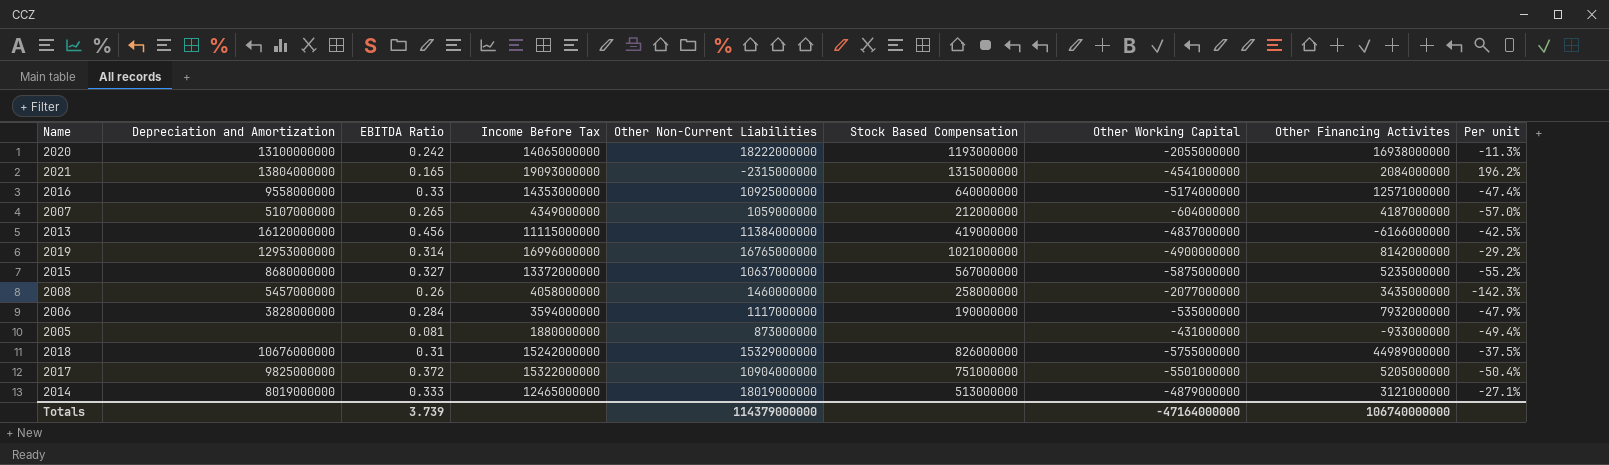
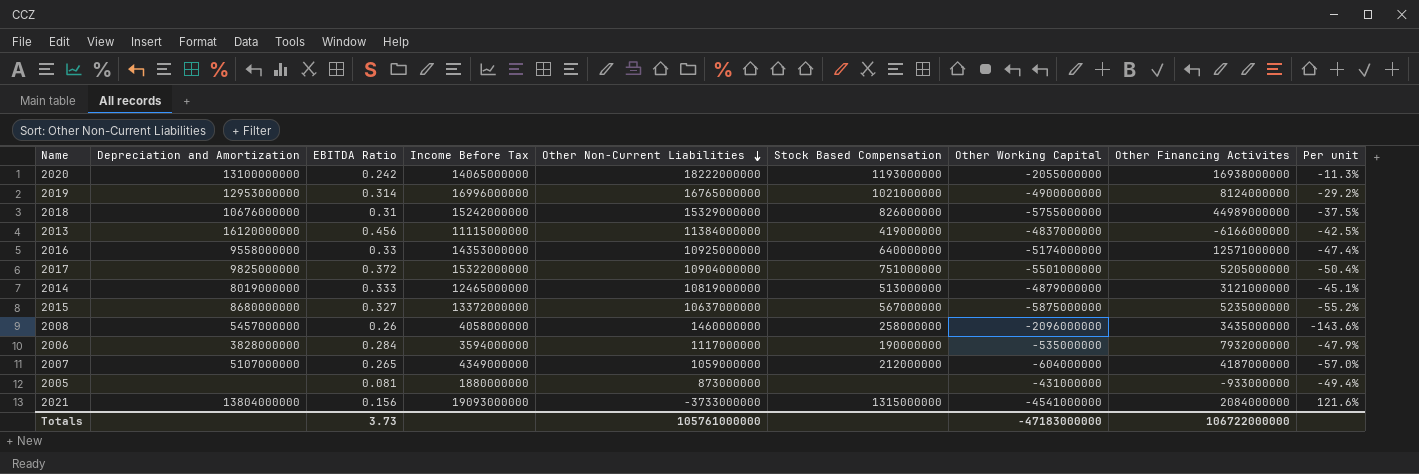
row order: none -> Other Non-Current Liabilities descending
2019 | Other Financing Activites: 8142000000 -> 8124000000
2014 | Other Non-Current Liabilities: 18019000000 -> 10819000000
2014 | Per unit: -27.1% -> -45.1%
2008 | Other Working Capital: -2077000000 -> -2096000000
2008 | Per unit: -142.3% -> -143.6%
2021 | EBITDA Ratio: 0.165 -> 0.156
2021 | Other Non-Current Liabilities: -2315000000 -> -3733000000
2021 | Per unit: 196.2% -> 121.6%
Totals | EBITDA Ratio: 3.739 -> 3.73
Totals | Other Non-Current Liabilities: 114379000000 -> 105761000000
Totals | Other Working Capital: -47164000000 -> -47183000000
Totals | Other Financing Activites: 106740000000 -> 106722000000

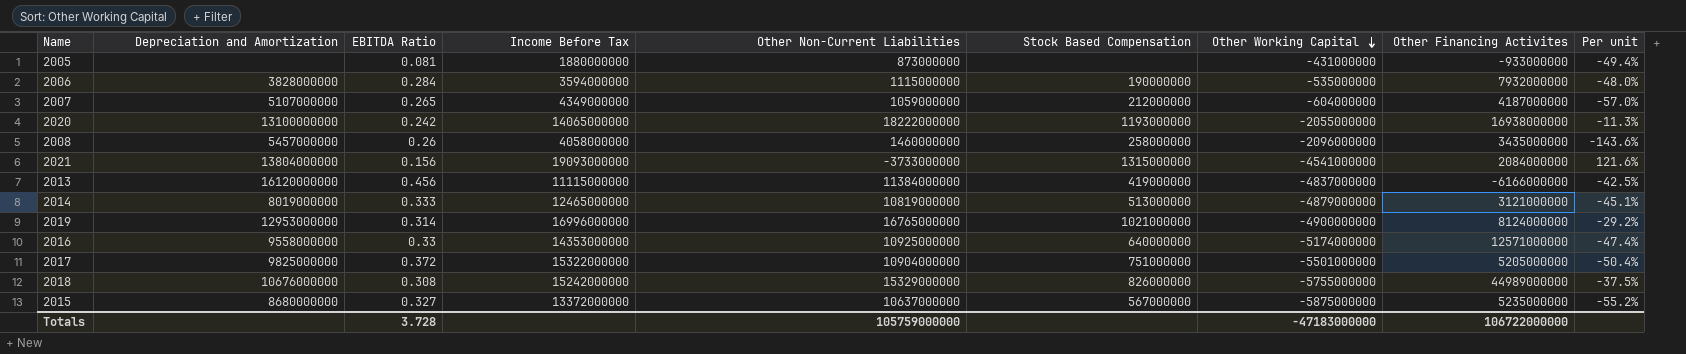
row order: Other Non-Current Liabilities descending -> Other Working Capital descending
2006 | Other Non-Current Liabilities: 1117000000 -> 1115000000
2006 | Per unit: -47.9% -> -48.0%
2018 | EBITDA Ratio: 0.31 -> 0.308
Totals | EBITDA Ratio: 3.73 -> 3.728
Totals | Other Non-Current Liabilities: 105761000000 -> 105759000000

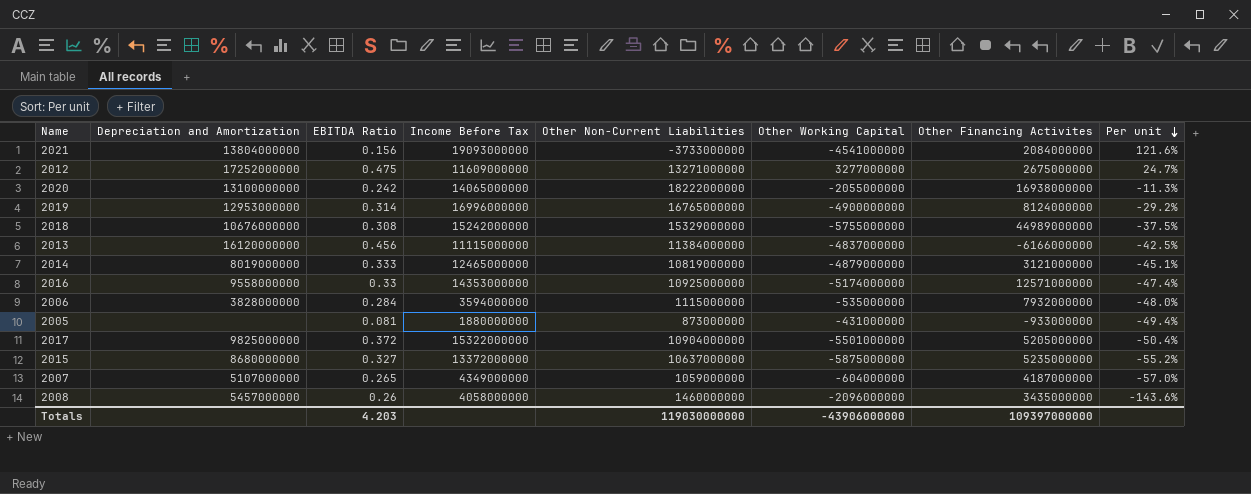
row order: Other Working Capital descending -> Per unit descending
column Stock Based Compensation | position: 6 -> none
row 2012: none -> 17252000000 | 0.475 | 11609000000 | 13271000000 | 3277000000 | 2675000000 | 24.7%
Totals | EBITDA Ratio: 3.728 -> 4.203
Totals | Other Non-Current Liabilities: 105759000000 -> 119030000000
Totals | Other Working Capital: -47183000000 -> -43906000000
Totals | Other Financing Activites: 106722000000 -> 109397000000

